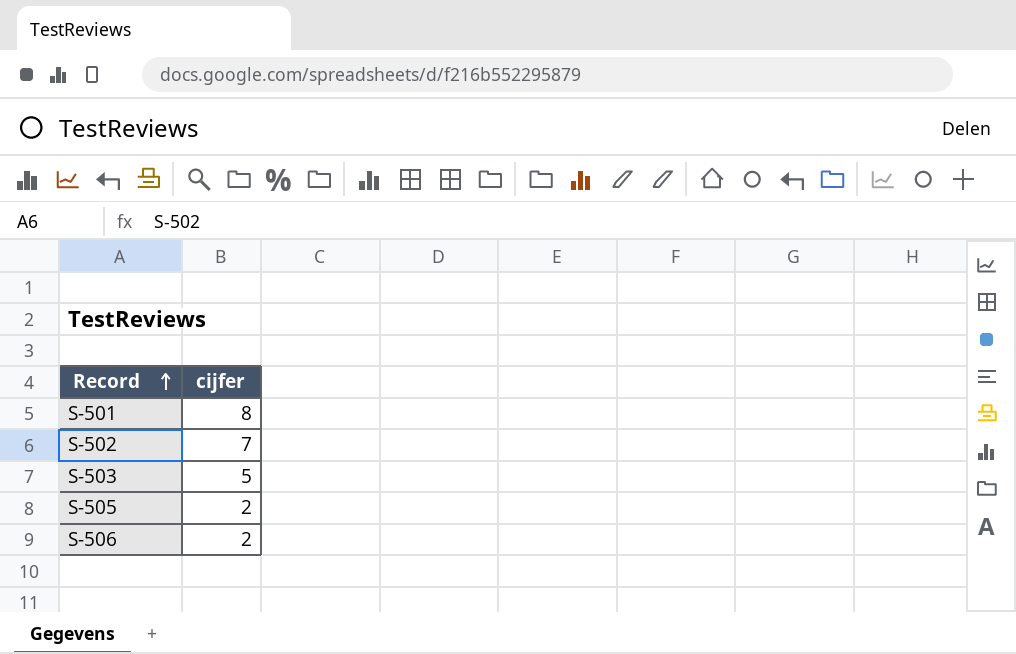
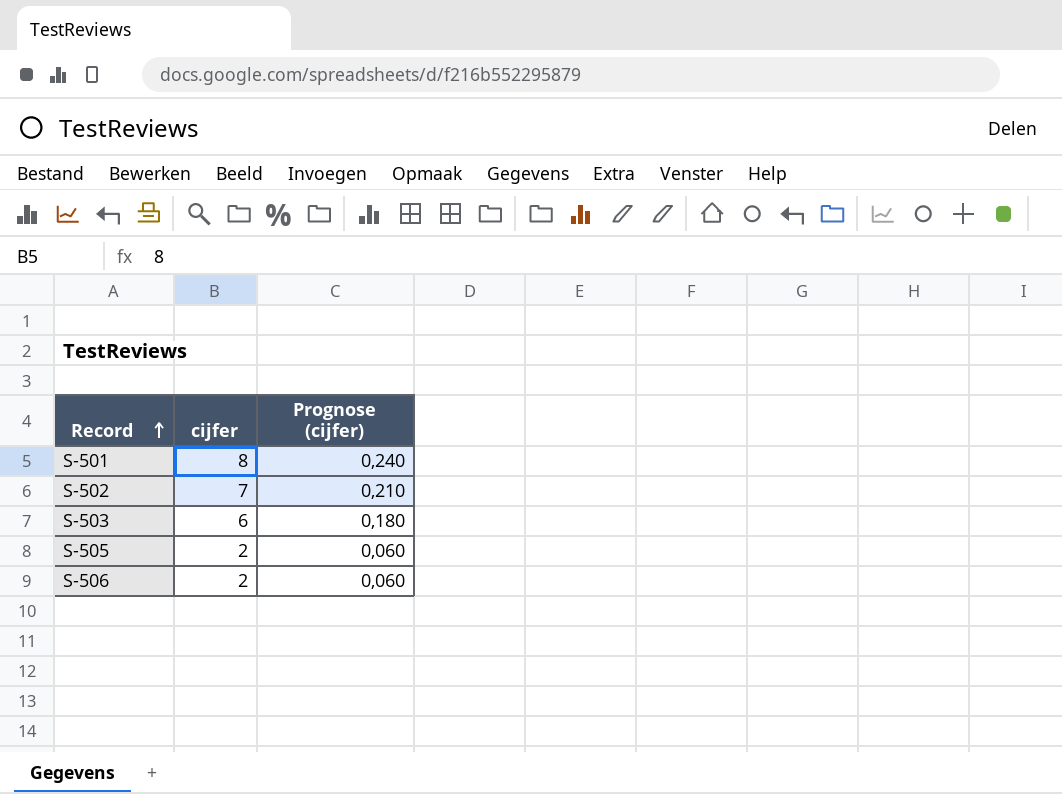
column Prognose (cijfer) | formula: none -> [cijfer] * 0,03
S-503 | cijfer: 5 -> 6

